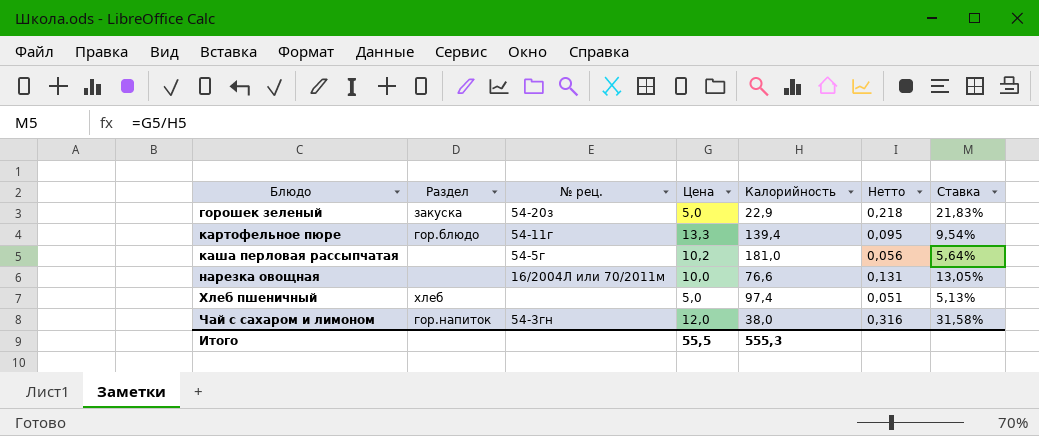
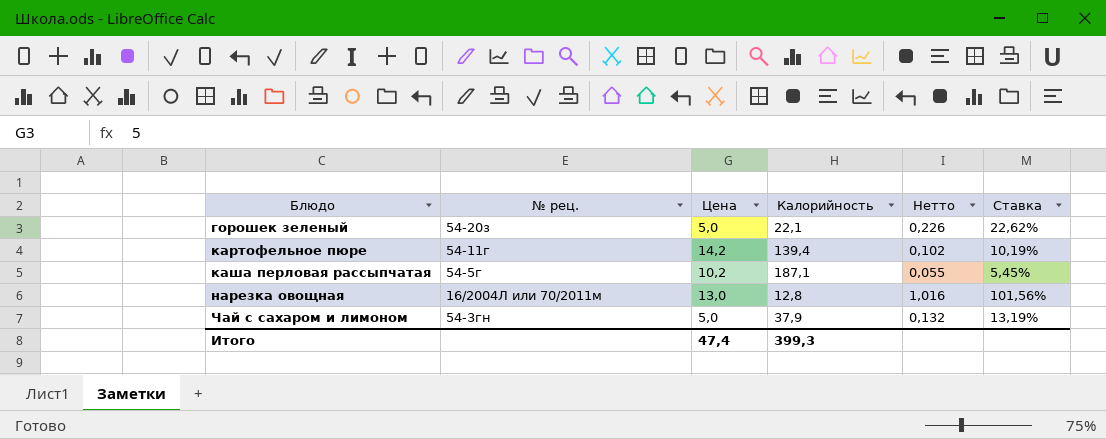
column Раздел | position: 2 -> none
row Хлеб пшеничный: хлеб | none | 5,0 | 97,4 | 0,051 | 5,13% -> none
горошек зеленый | Калорийность: 22,9 -> 22,1
горошек зеленый | Нетто: 0,218 -> 0,226
горошек зеленый | Ставка: 21,83% -> 22,62%
картофельное пюре | Цена: 13,3 -> 14,2
картофельное пюре | Нетто: 0,095 -> 0,102
картофельное пюре | Ставка: 9,54% -> 10,19%
каша перловая рассыпчатая | Калорийность: 181,0 -> 187,1
каша перловая рассыпчатая | Нетто: 0,056 -> 0,055
каша перловая рассыпчатая | Ставка: 5,64% -> 5,45%
нарезка овощная | Цена: 10,0 -> 13,0
нарезка овощная | Калорийность: 76,6 -> 12,8
нарезка овощная | Нетто: 0,131 -> 1,016
нарезка овощная | Ставка: 13,05% -> 101,56%
Чай с сахаром и лимоном | Цена: 12,0 -> 5,0
Чай с сахаром и лимоном | Калорийность: 38,0 -> 37,9
Чай с сахаром и лимоном | Нетто: 0,316 -> 0,132
Чай с сахаром и лимоном | Ставка: 31,58% -> 13,19%
Итого | Цена: 55,5 -> 47,4
Итого | Калорийность: 555,3 -> 399,3

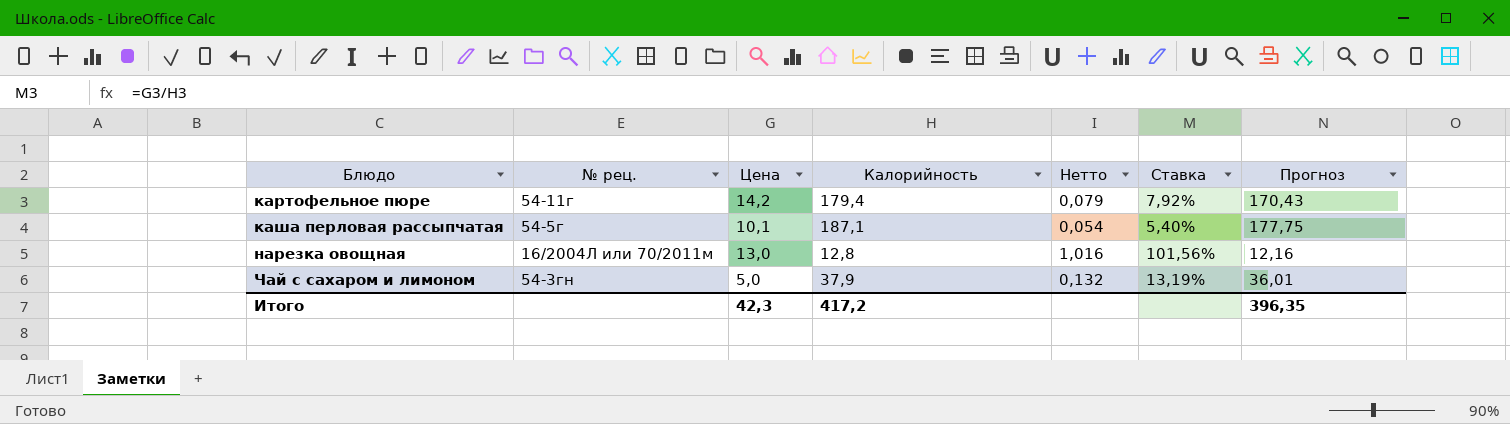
column Прогноз | formula: none -> [Калорийность] * 0,95
row горошек зеленый: 54-20з | 5,0 | 22,1 | 0,226 | 22,62% -> none
картофельное пюре | Калорийность: 139,4 -> 179,4
картофельное пюре | Нетто: 0,102 -> 0,079
картофельное пюре | Ставка: 10,19% -> 7,92%
каша перловая рассыпчатая | Цена: 10,2 -> 10,1
каша перловая рассыпчатая | Нетто: 0,055 -> 0,054
каша перловая рассыпчатая | Ставка: 5,45% -> 5,40%
Итого | Цена: 47,4 -> 42,3
Итого | Калорийность: 399,3 -> 417,2

